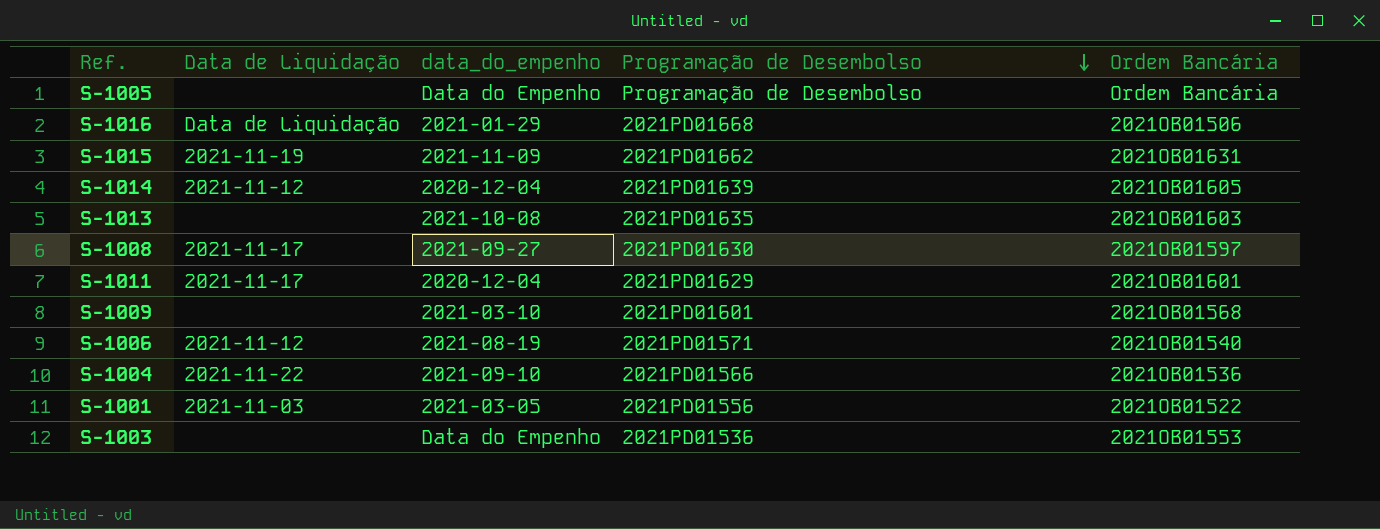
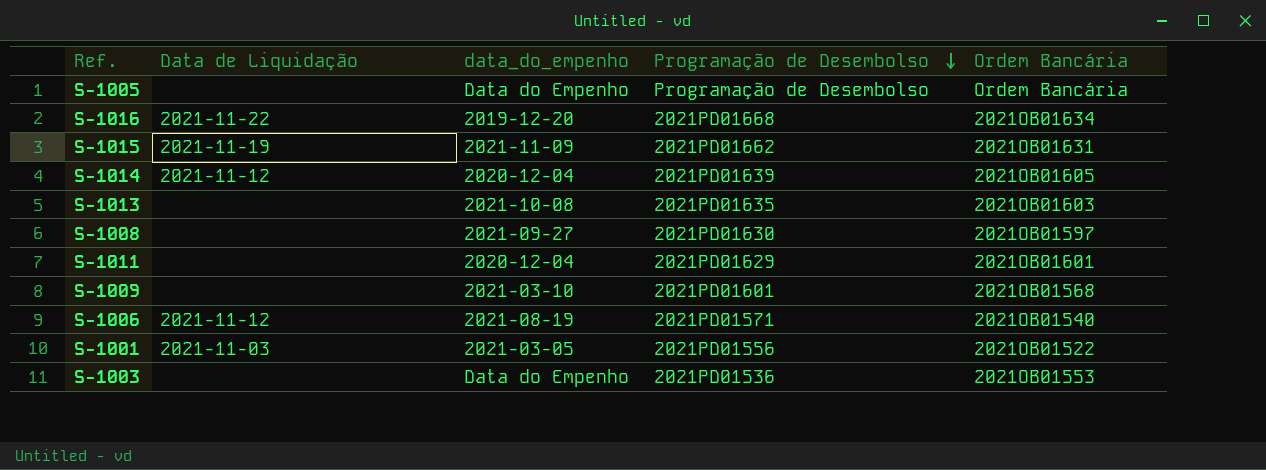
row S-1004: 2021-11-22 | 2021-09-10 | 2021PD01566 | 2021OB01536 -> none
S-1016 | Data de Liquidação: Data de Liquidação -> 2021-11-22
S-1016 | data_do_empenho: 2021-01-29 -> 2019-12-20
S-1016 | Ordem Bancária: 2021OB01506 -> 2021OB01634
S-1008 | Data de Liquidação: 2021-11-17 -> none
S-1011 | Data de Liquidação: 2021-11-17 -> none

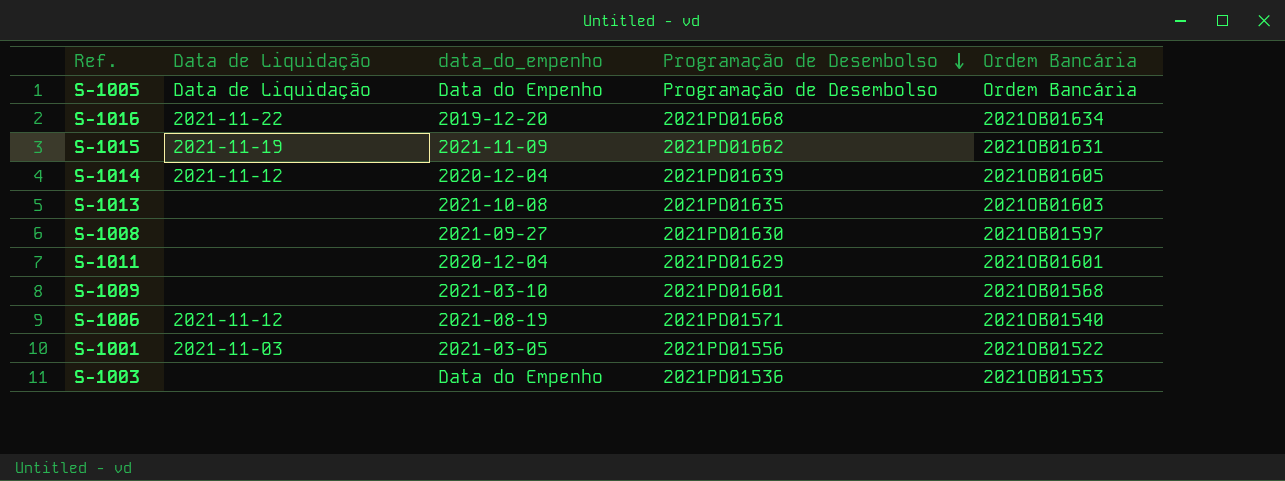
S-1005 | Data de Liquidação: none -> Data de Liquidação

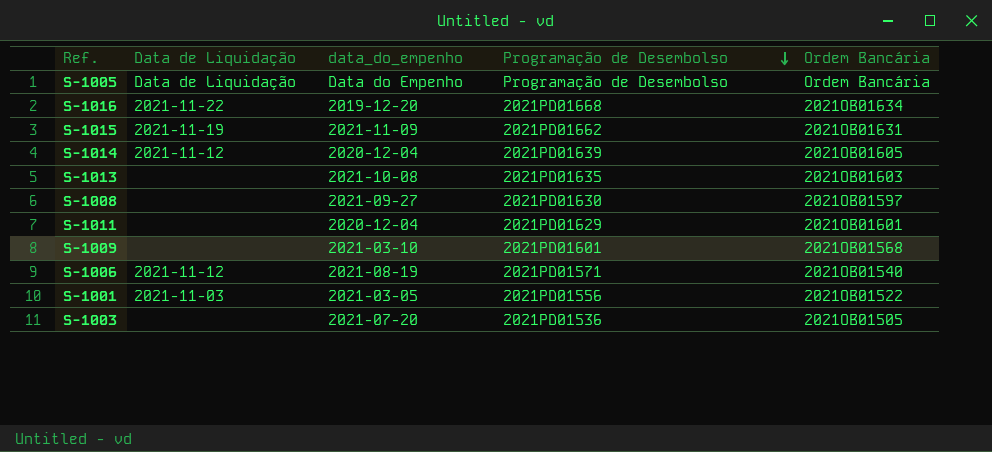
S-1003 | data_do_empenho: Data do Empenho -> 2021-07-20
S-1003 | Ordem Bancária: 2021OB01553 -> 2021OB01505

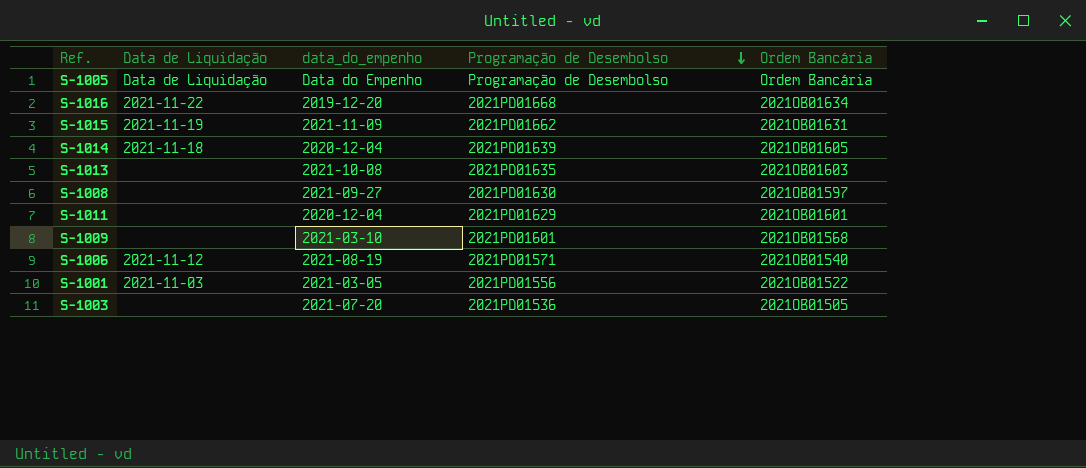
S-1014 | Data de Liquidação: 2021-11-12 -> 2021-11-18

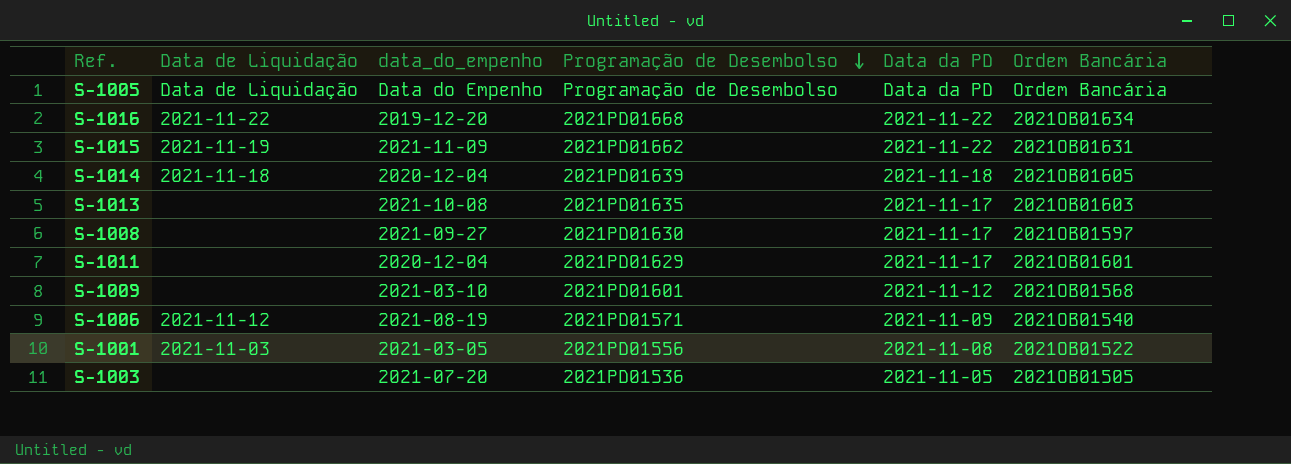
column Data da PD | position: none -> 5

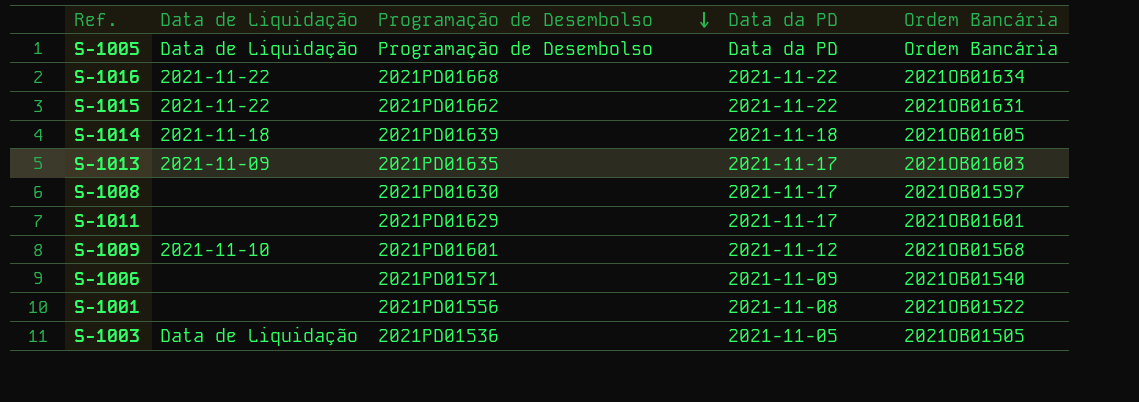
column data_do_empenho | position: 3 -> none
S-1015 | Data de Liquidação: 2021-11-19 -> 2021-11-22
S-1013 | Data de Liquidação: none -> 2021-11-09
S-1009 | Data de Liquidação: none -> 2021-11-10
S-1006 | Data de Liquidação: 2021-11-12 -> none
S-1001 | Data de Liquidação: 2021-11-03 -> none
S-1003 | Data de Liquidação: none -> Data de Liquidação

